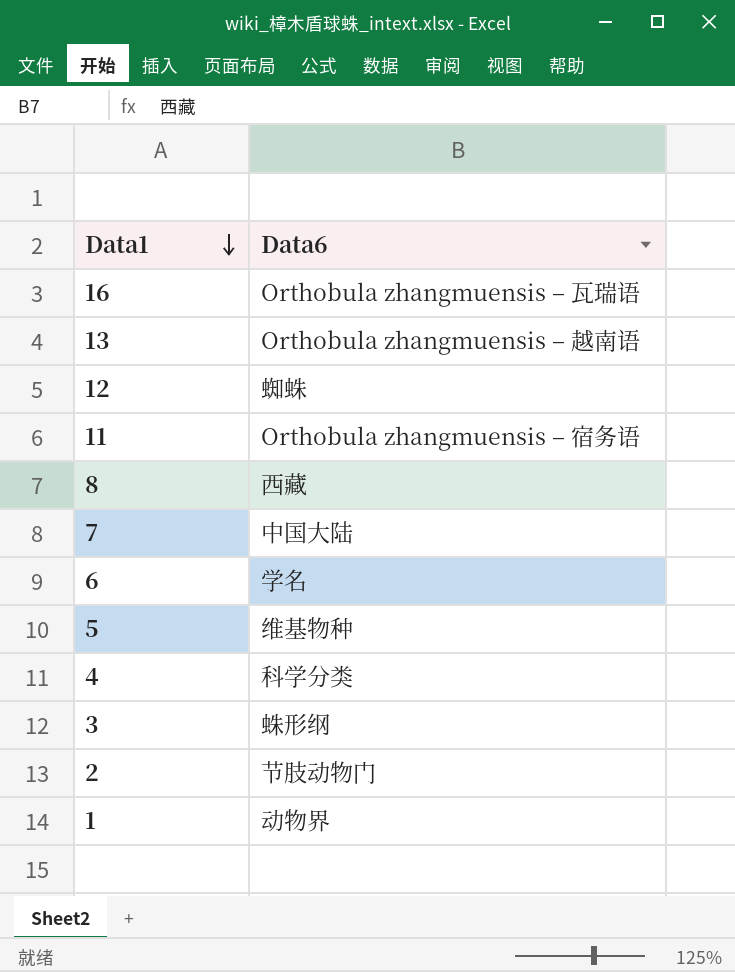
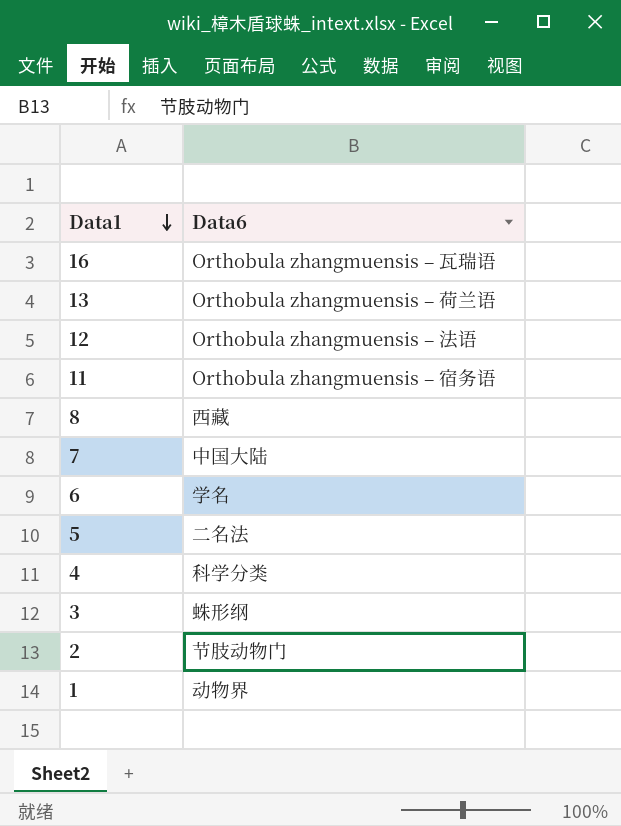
13 | Data6: Orthobula zhangmuensis – 越南语 -> Orthobula zhangmuensis – 荷兰语
12 | Data6: 蜘蛛 -> Orthobula zhangmuensis – 法语
5 | Data6: 维基物种 -> 二名法

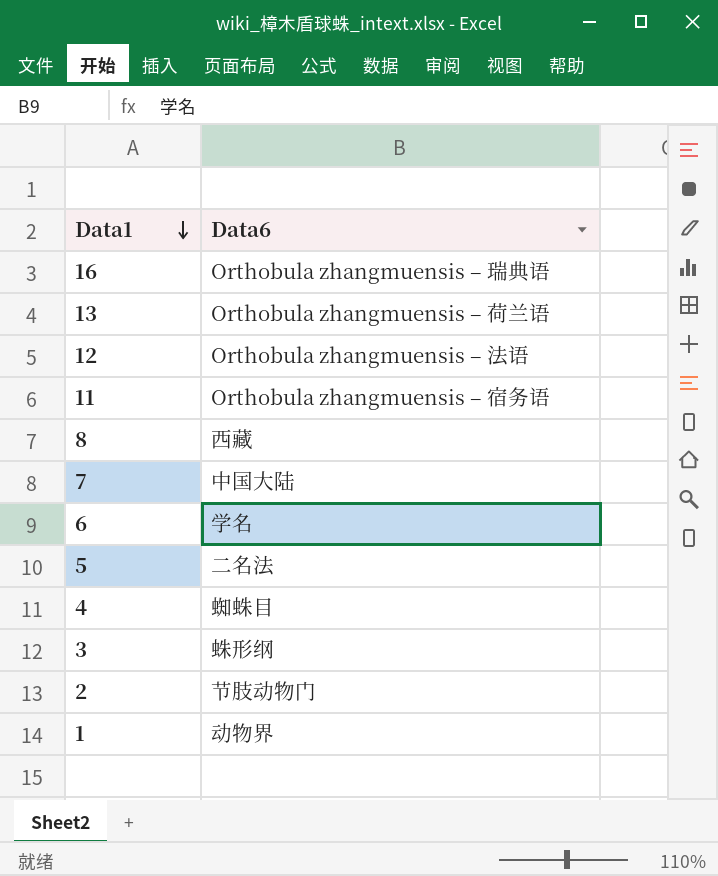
16 | Data6: Orthobula zhangmuensis – 瓦瑞语 -> Orthobula zhangmuensis – 瑞典语
4 | Data6: 科学分类 -> 蜘蛛目

